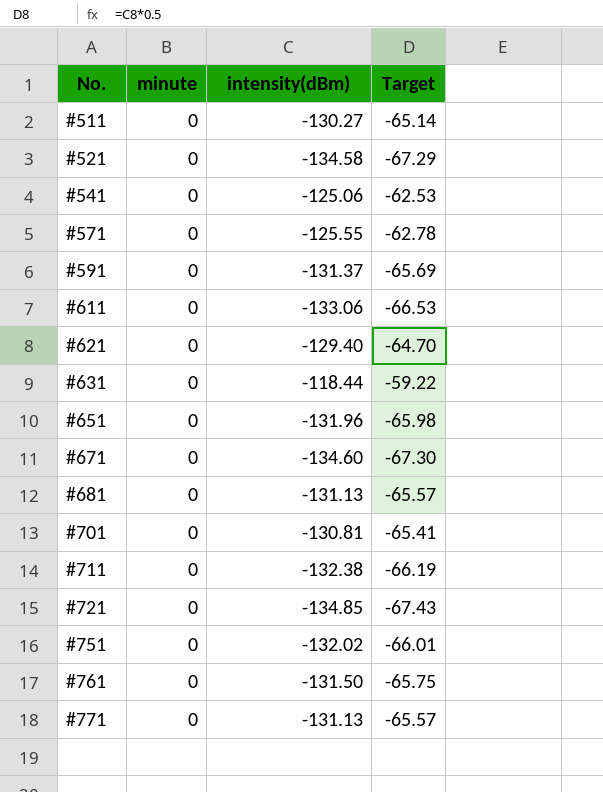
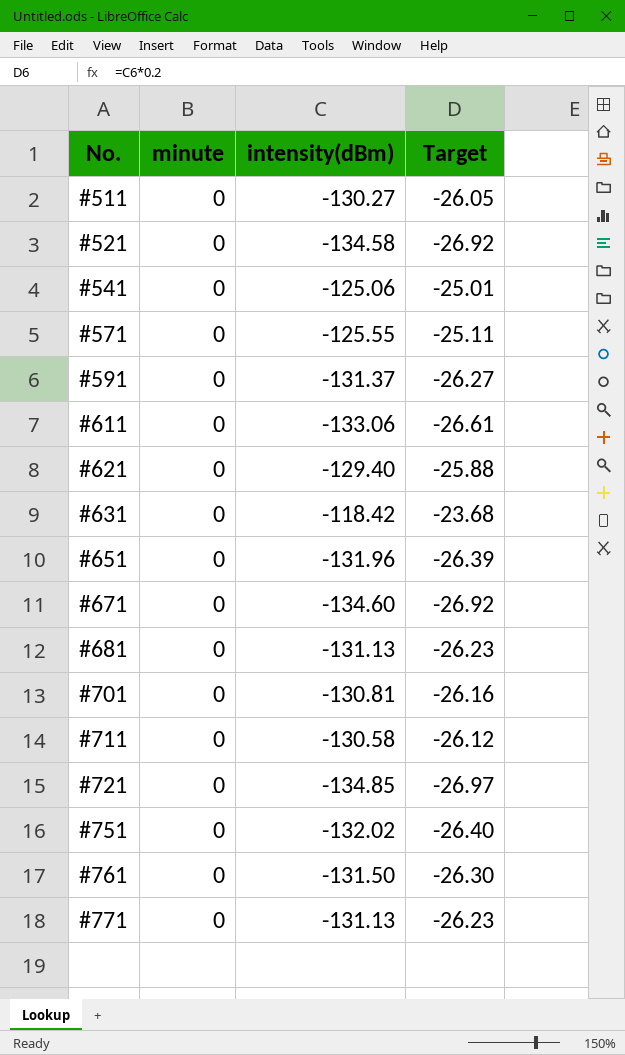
column Target | formula: [intensity(dBm)] * 0.5 -> [intensity(dBm)] * 0.2
#631 | intensity(dBm): -118.44 -> -118.42
#711 | intensity(dBm): -132.38 -> -130.58

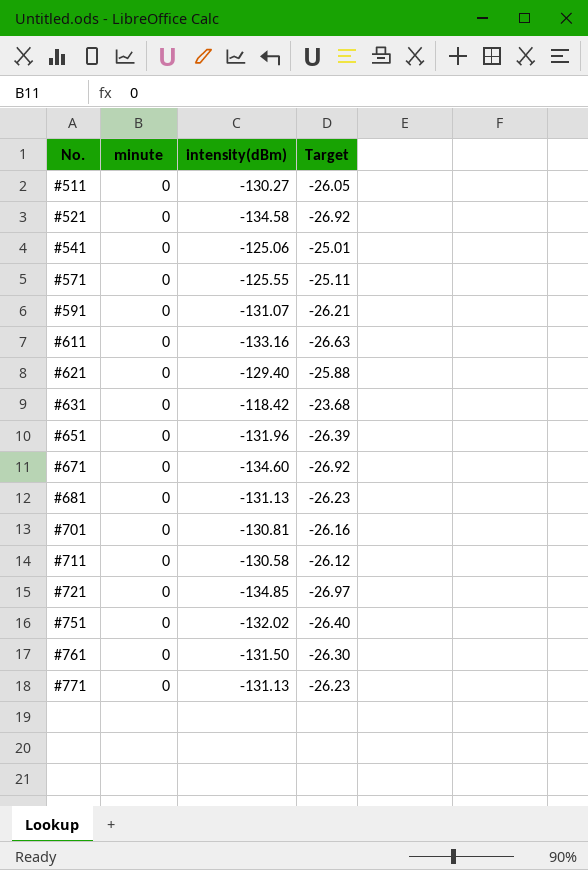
#591 | intensity(dBm): -131.37 -> -131.07
#591 | Target: -26.27 -> -26.21
#611 | intensity(dBm): -133.06 -> -133.16
#611 | Target: -26.61 -> -26.63

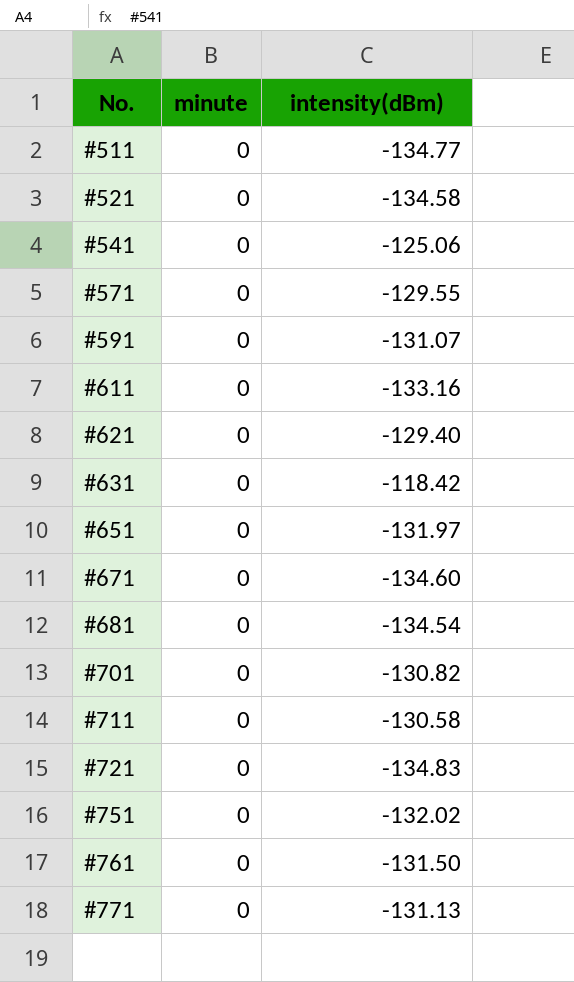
column Target | formula: [intensity(dBm)] * 0.2 -> none
#511 | intensity(dBm): -130.27 -> -134.77
#571 | intensity(dBm): -125.55 -> -129.55
#651 | intensity(dBm): -131.96 -> -131.97
#681 | intensity(dBm): -131.13 -> -134.54
#701 | intensity(dBm): -130.81 -> -130.82
#721 | intensity(dBm): -134.85 -> -134.83

